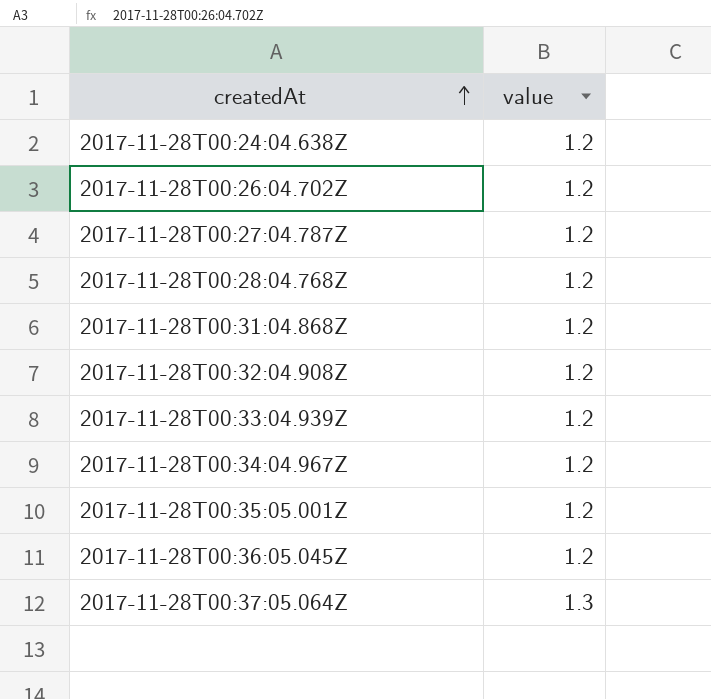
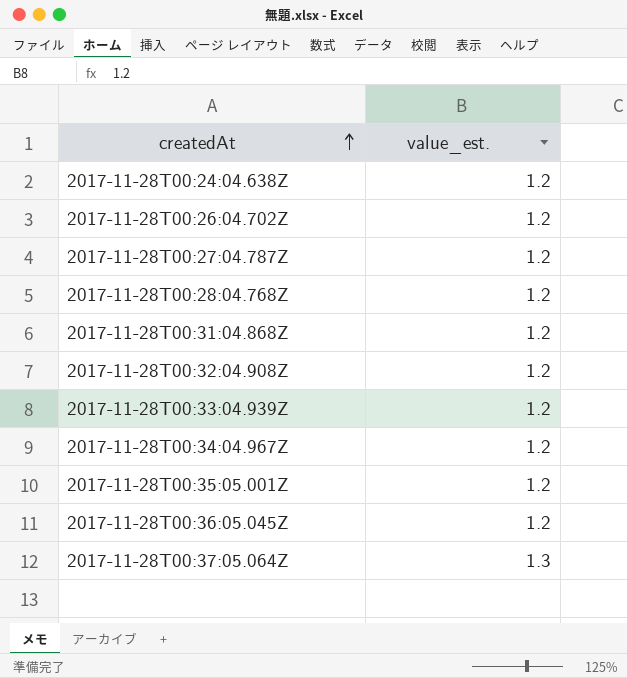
column name: value -> value_est.

